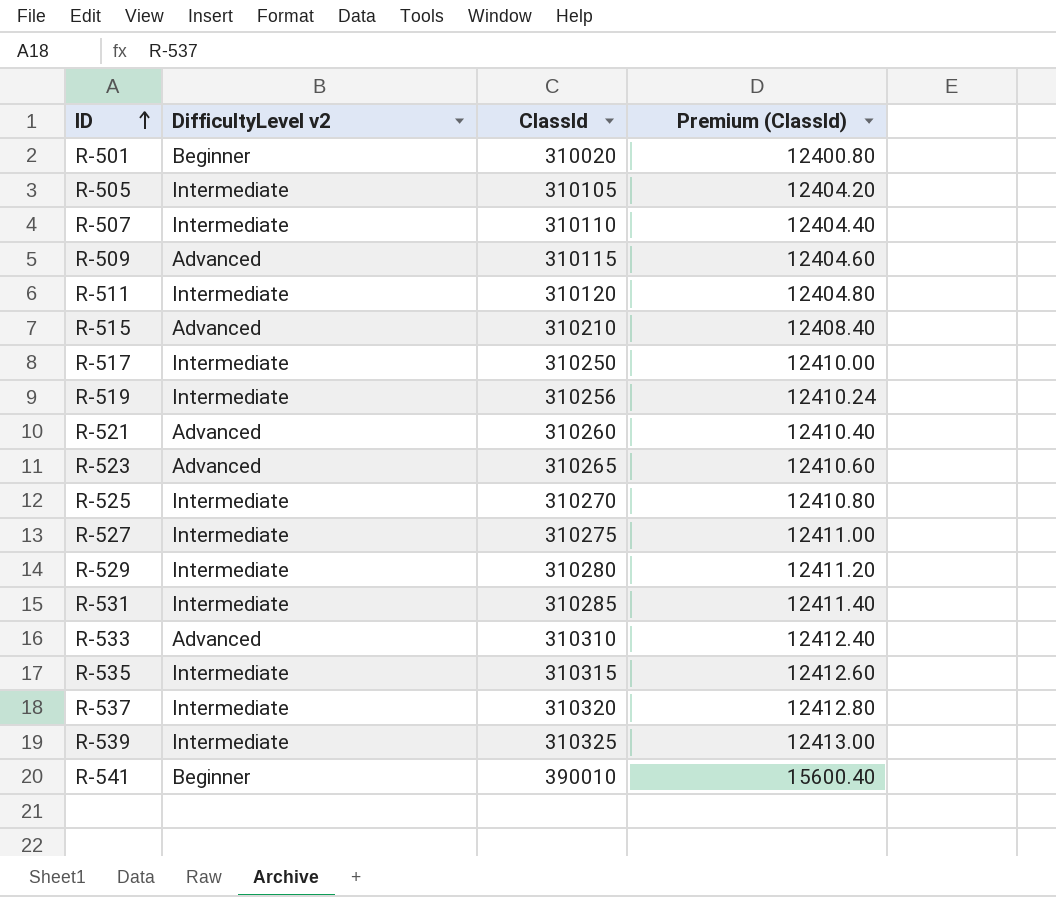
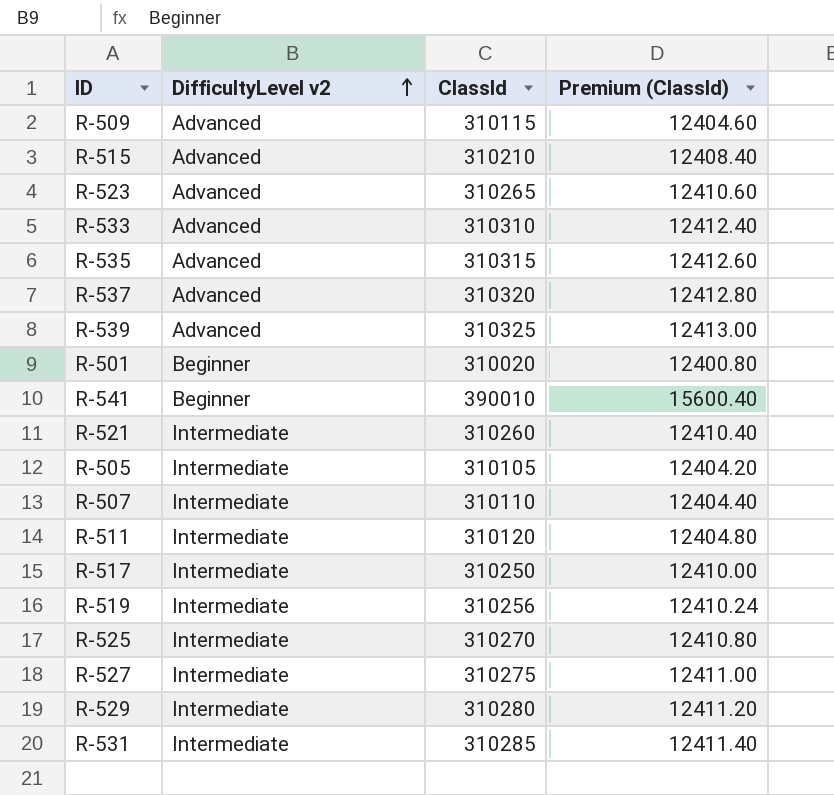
row order: ID ascending -> DifficultyLevel v2 ascending
R-535 | DifficultyLevel v2: Intermediate -> Advanced
R-537 | DifficultyLevel v2: Intermediate -> Advanced
R-539 | DifficultyLevel v2: Intermediate -> Advanced
R-521 | DifficultyLevel v2: Advanced -> Intermediate

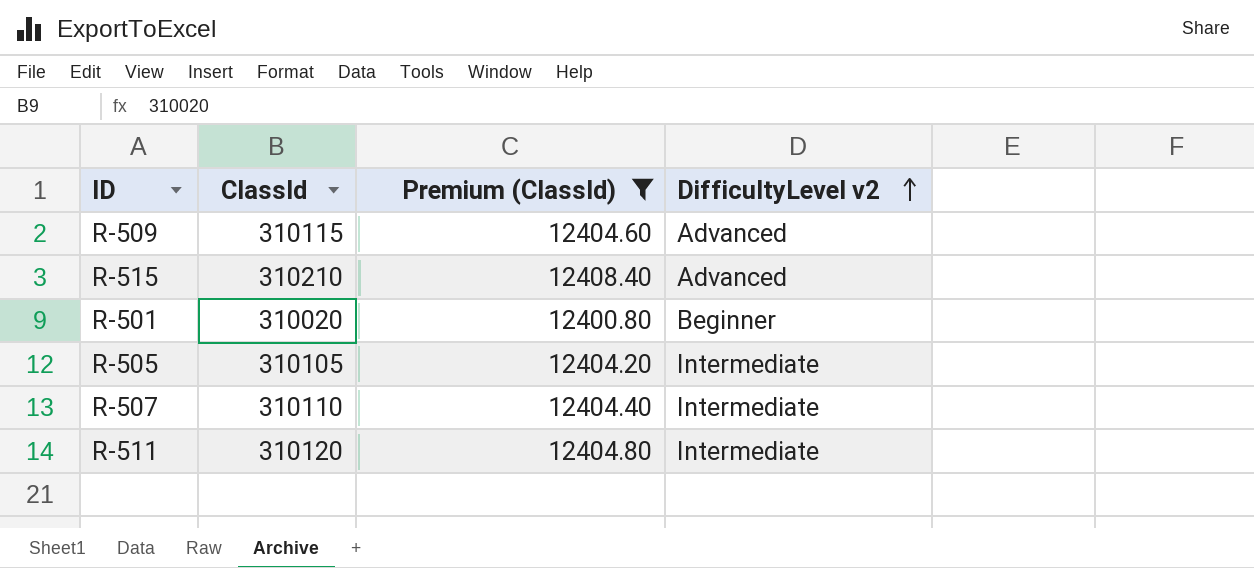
filter: none -> Premium (ClassId) <= 12408.40
column DifficultyLevel v2 | position: 2 -> 4

